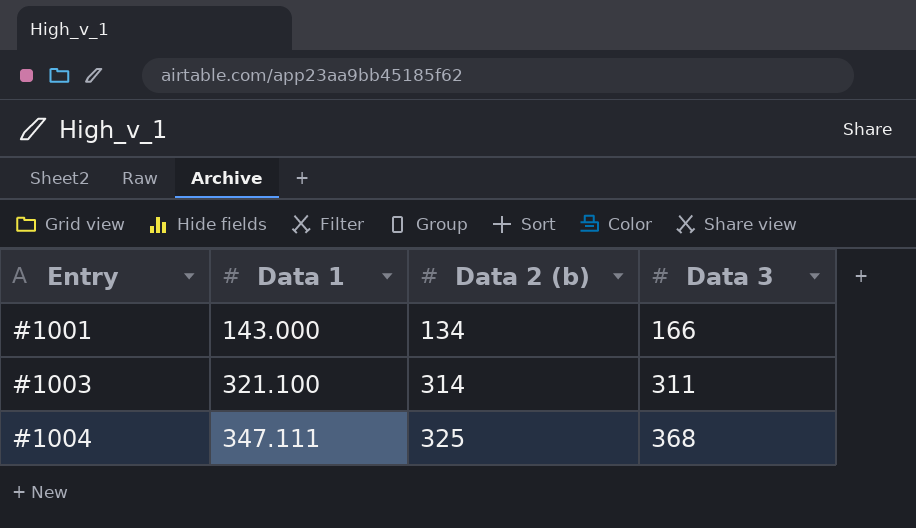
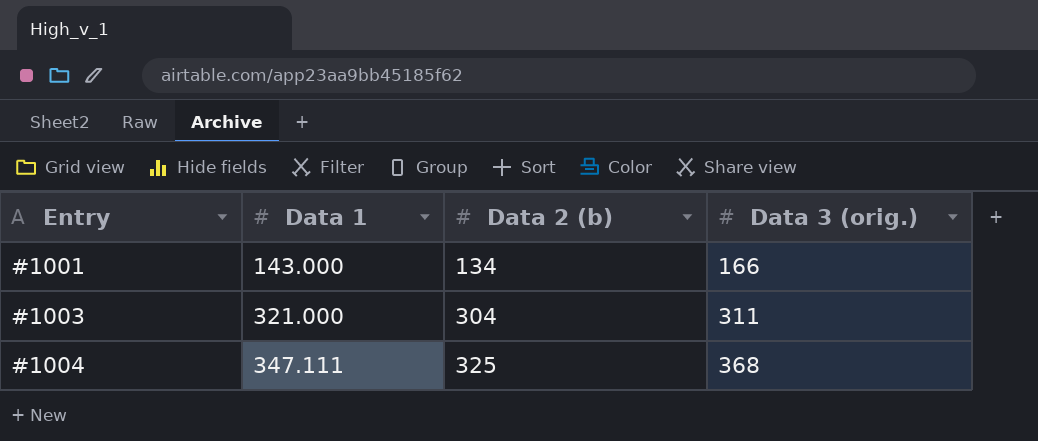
column name: Data 3 -> Data 3 (orig.)
#1003 | Data 1: 321.100 -> 321.000
#1003 | Data 2 (b): 314 -> 304

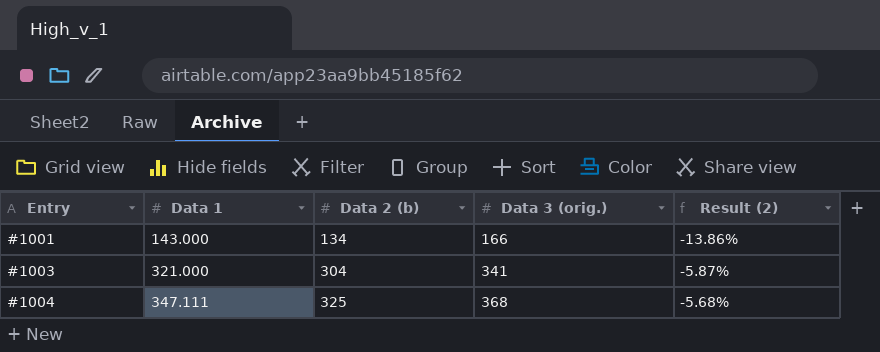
column Result (2) | formula: none -> ([Data 1] - [Data 3 (orig.)]) / [Data 3 (orig.)]
#1003 | Data 3 (orig.): 311 -> 341

